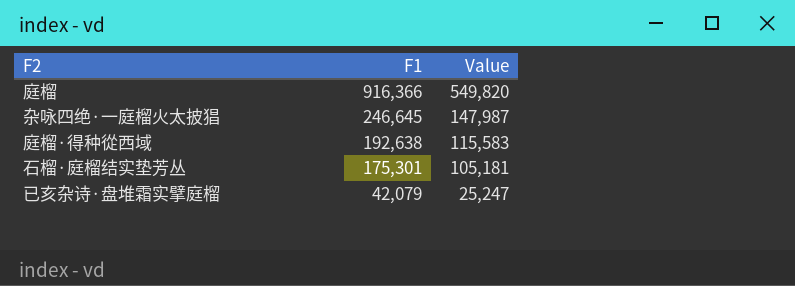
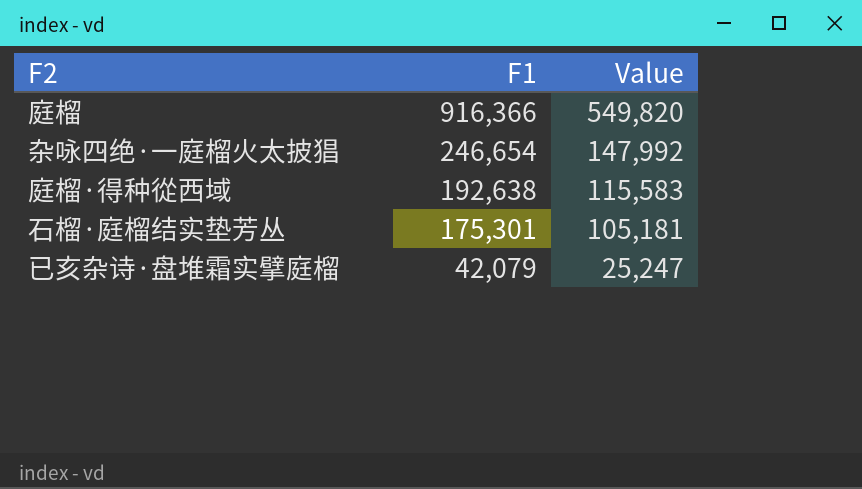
杂咏四绝·一庭榴火太披猖 | F1: 246,645 -> 246,654
杂咏四绝·一庭榴火太披猖 | Value: 147,987 -> 147,992

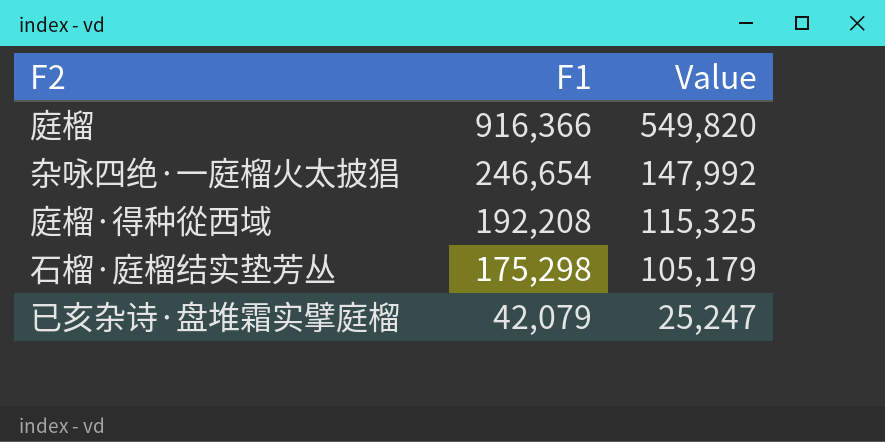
庭榴·得种從西域 | F1: 192,638 -> 192,208
庭榴·得种從西域 | Value: 115,583 -> 115,325
石榴·庭榴结实垫芳丛 | F1: 175,301 -> 175,298
石榴·庭榴结实垫芳丛 | Value: 105,181 -> 105,179

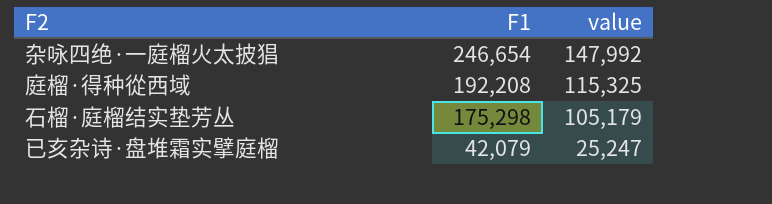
column name: Value -> value
row 庭榴: 916,366 | 549,820 -> none

